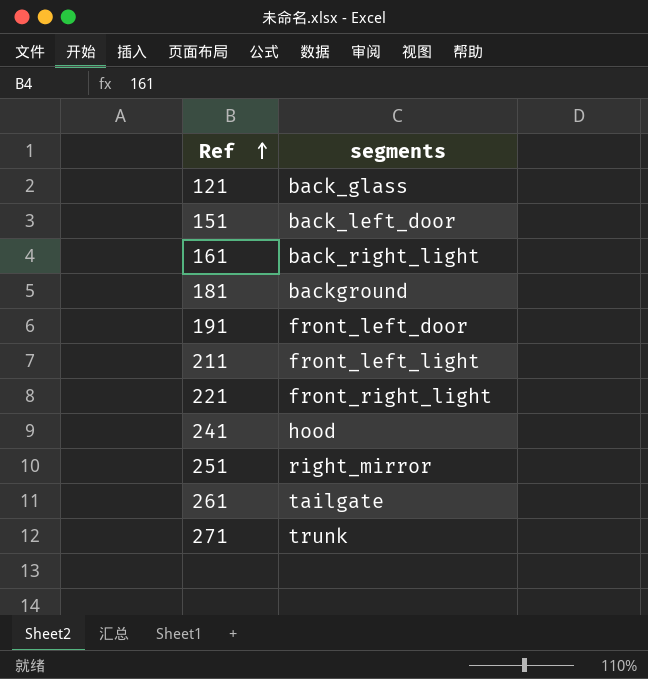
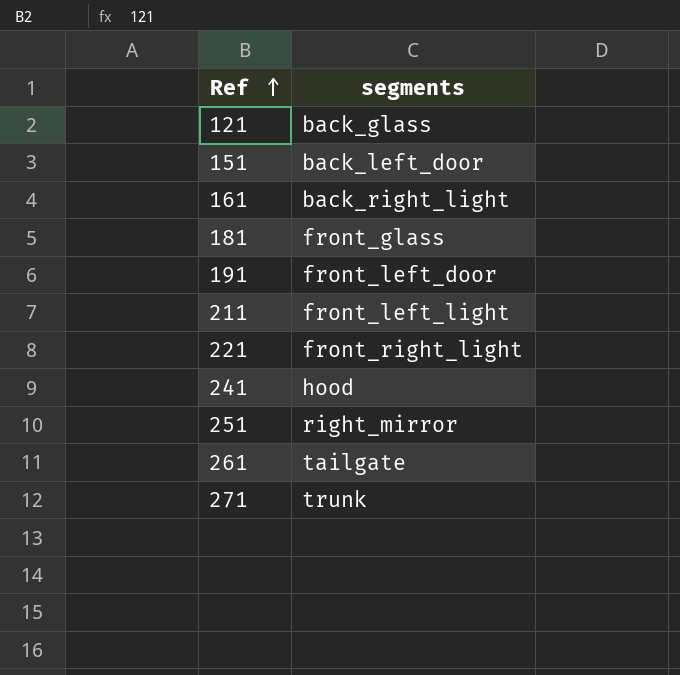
181 | segments: background -> front_glass

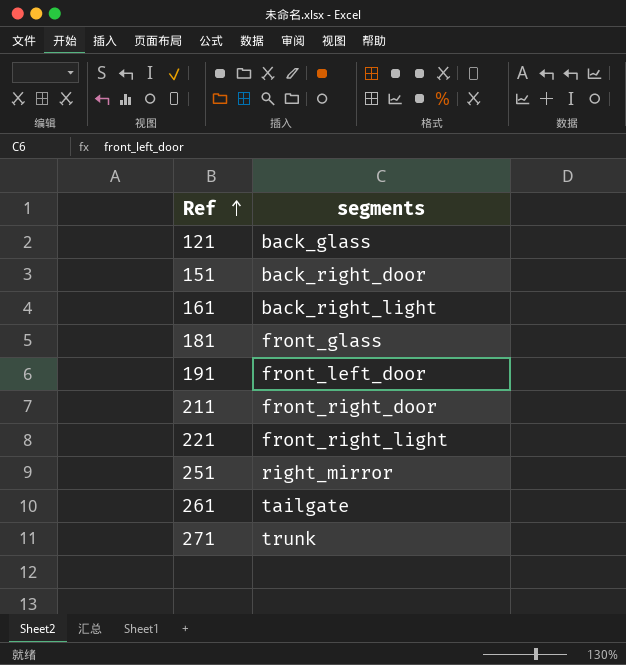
row 241: hood -> none
151 | segments: back_left_door -> back_right_door
211 | segments: front_left_light -> front_right_door

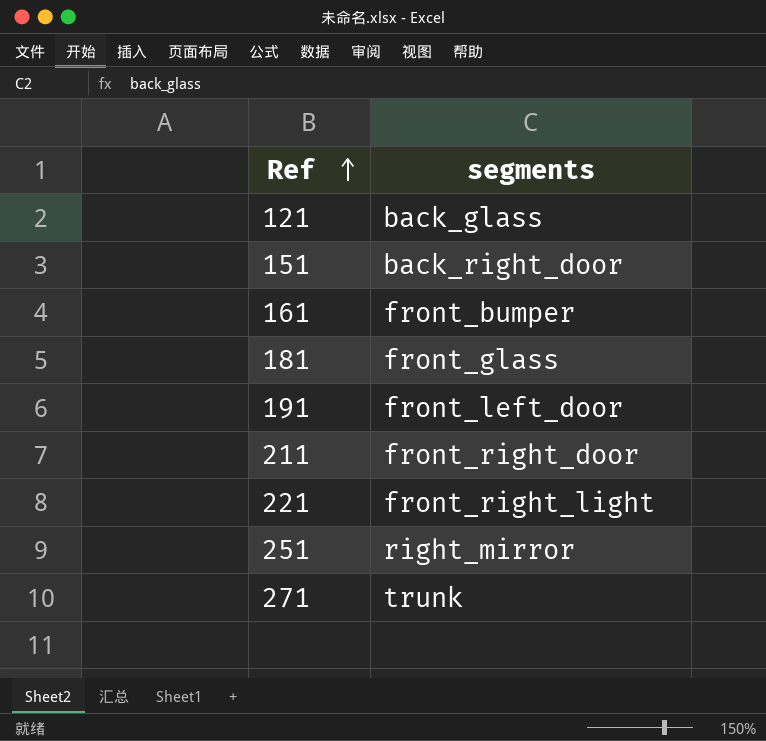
row 261: tailgate -> none
161 | segments: back_right_light -> front_bumper

